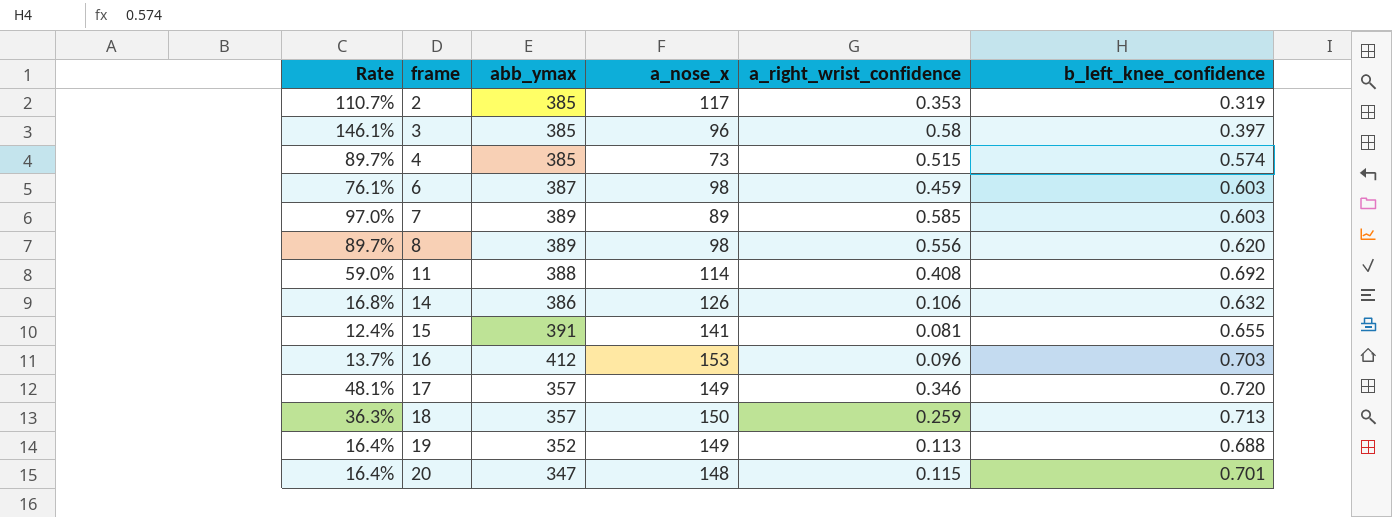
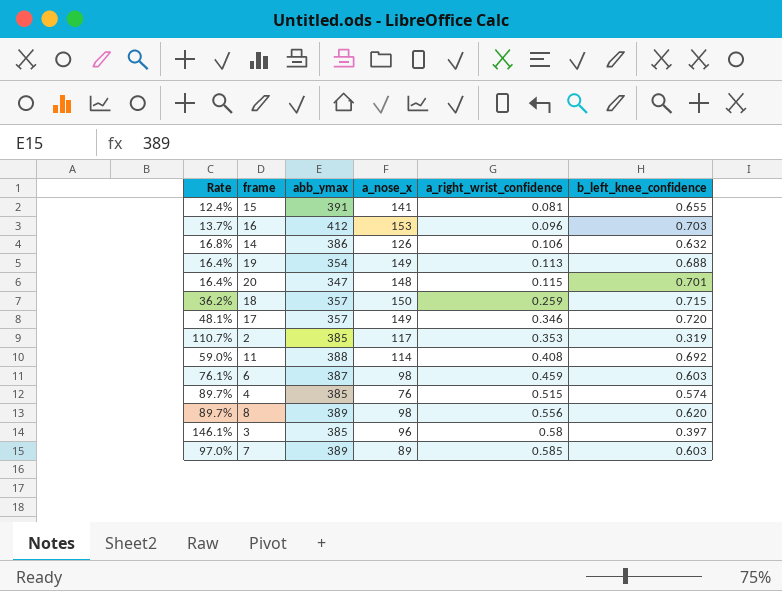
row order: frame ascending -> a_right_wrist_confidence ascending
19 | abb_ymax: 352 -> 354
18 | Rate: 36.3% -> 36.2%
18 | b_left_knee_confidence: 0.713 -> 0.715
4 | a_nose_x: 73 -> 76

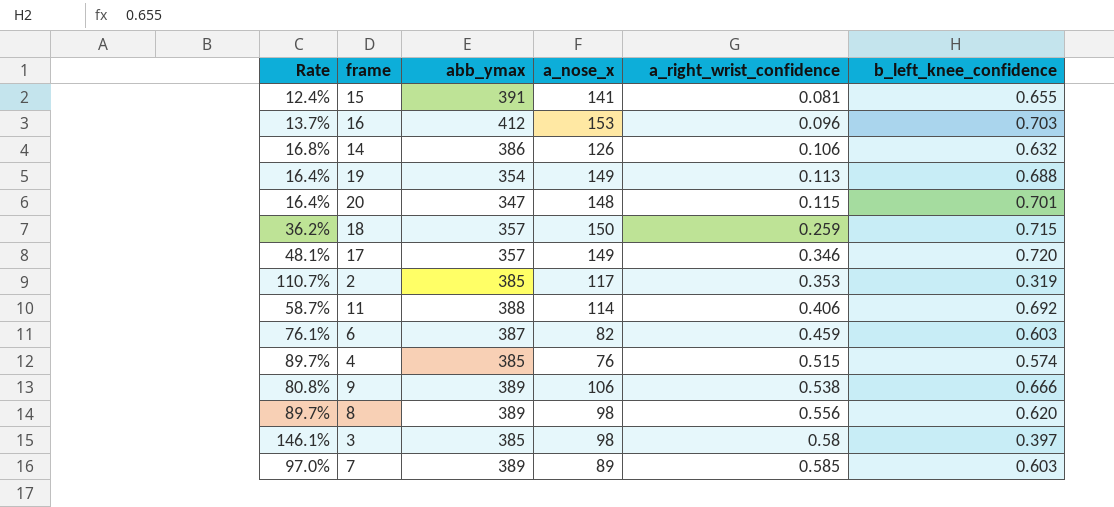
11 | Rate: 59.0% -> 58.7%
11 | a_right_wrist_confidence: 0.408 -> 0.406
6 | a_nose_x: 98 -> 82
row 9: none -> 80.8% | 389 | 106 | 0.538 | 0.666
3 | a_nose_x: 96 -> 98

